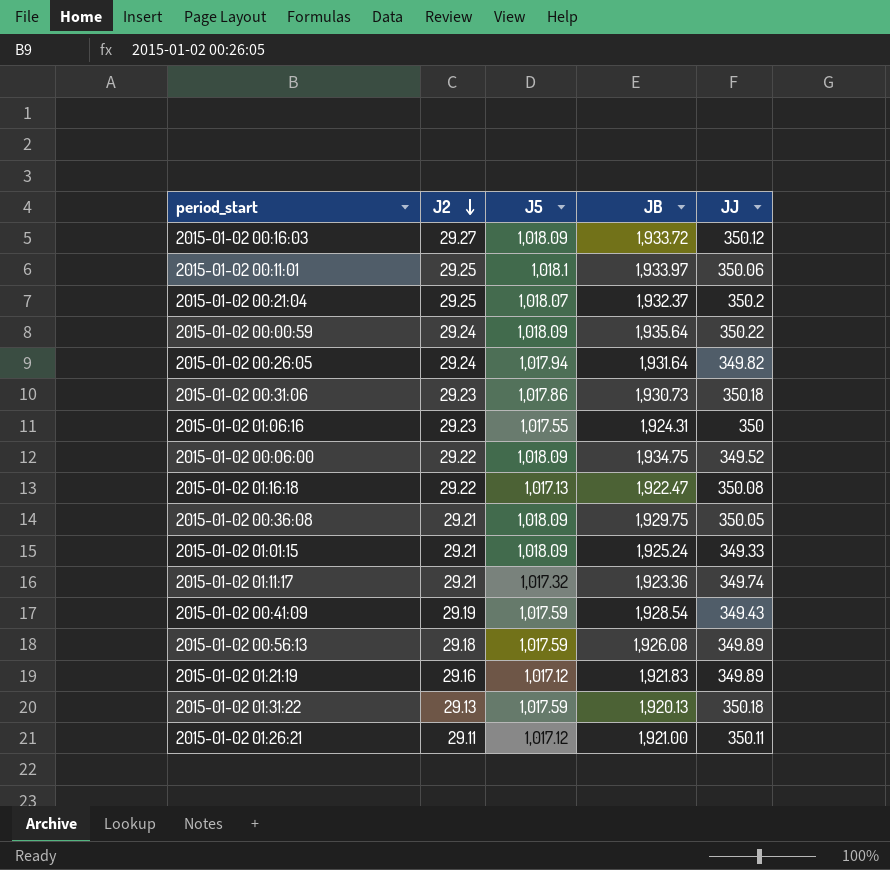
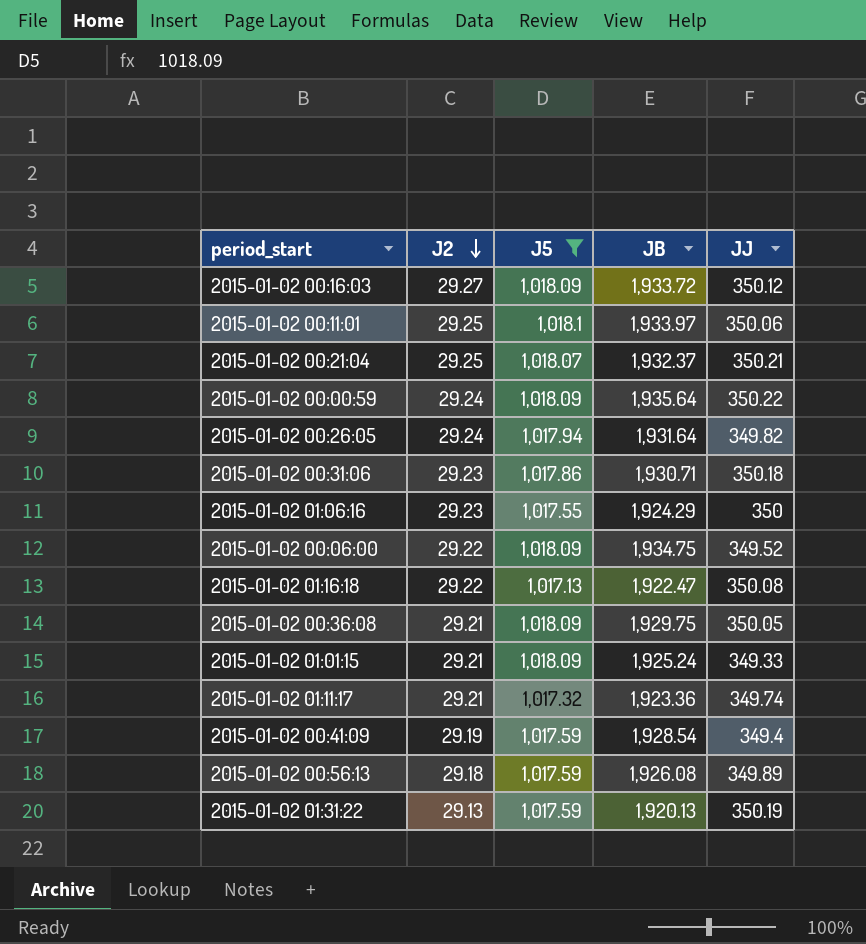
filter: none -> J5 != 1,017.12
2015-01-02 00:21:04 | JJ: 350.2 -> 350.21
2015-01-02 00:31:06 | JB: 1,930.73 -> 1,930.71
2015-01-02 01:06:16 | JB: 1,924.31 -> 1,924.29
2015-01-02 00:41:09 | JJ: 349.43 -> 349.4
2015-01-02 01:31:22 | JJ: 350.18 -> 350.19

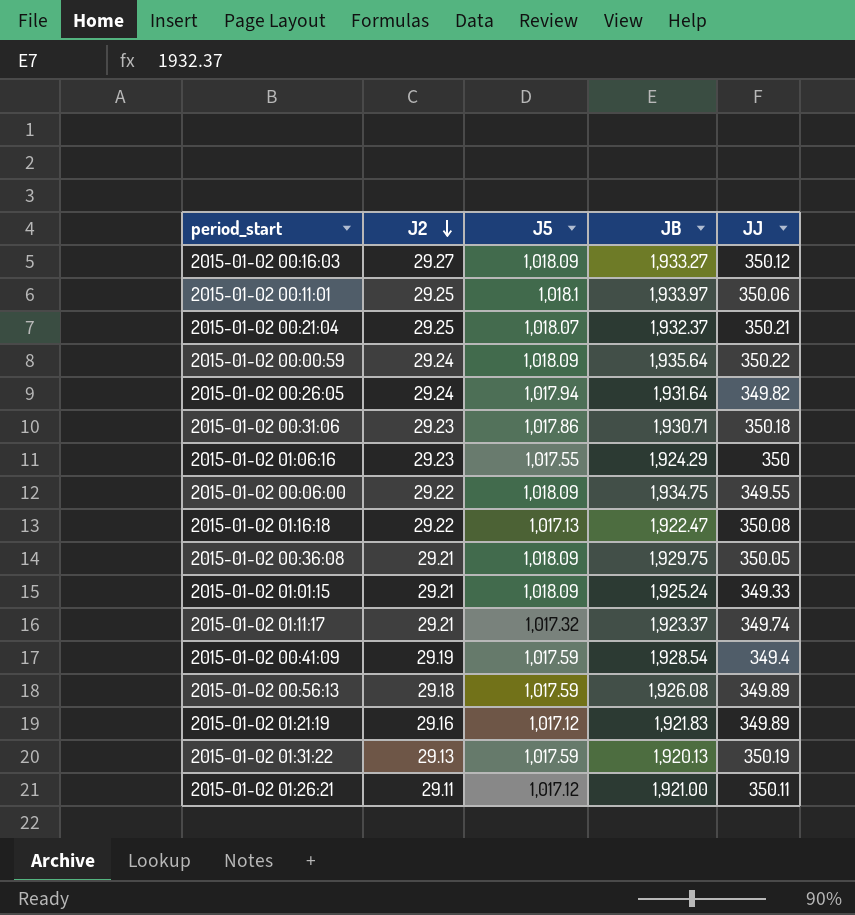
filter: J5 != 1,017.12 -> none
2015-01-02 00:16:03 | JB: 1,933.72 -> 1,933.27
2015-01-02 00:06:00 | JJ: 349.52 -> 349.55
2015-01-02 01:11:17 | JB: 1,923.36 -> 1,923.37

